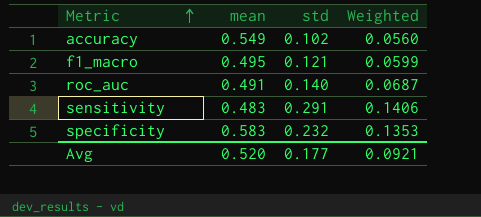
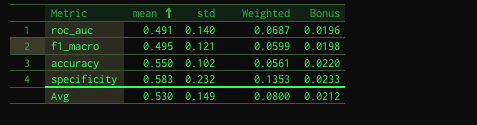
row order: Metric ascending -> mean ascending
column Bonus | formula: none -> [mean] * 0.04
row sensitivity: 0.483 | 0.291 | 0.1406 -> none
accuracy | mean: 0.549 -> 0.550
accuracy | Weighted: 0.0560 -> 0.0561
Avg | mean: 0.520 -> 0.530
Avg | std: 0.177 -> 0.149
Avg | Weighted: 0.0921 -> 0.0800

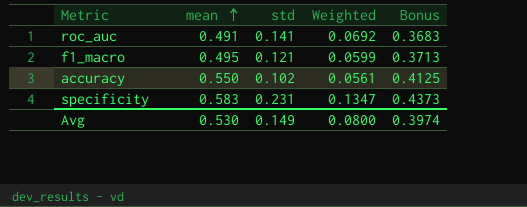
column Bonus | formula: [mean] * 0.04 -> [mean] * 0.75
roc_auc | std: 0.140 -> 0.141
roc_auc | Weighted: 0.0687 -> 0.0692
specificity | std: 0.232 -> 0.231
specificity | Weighted: 0.1353 -> 0.1347
Avg | Bonus: 0.0212 -> 0.3974

